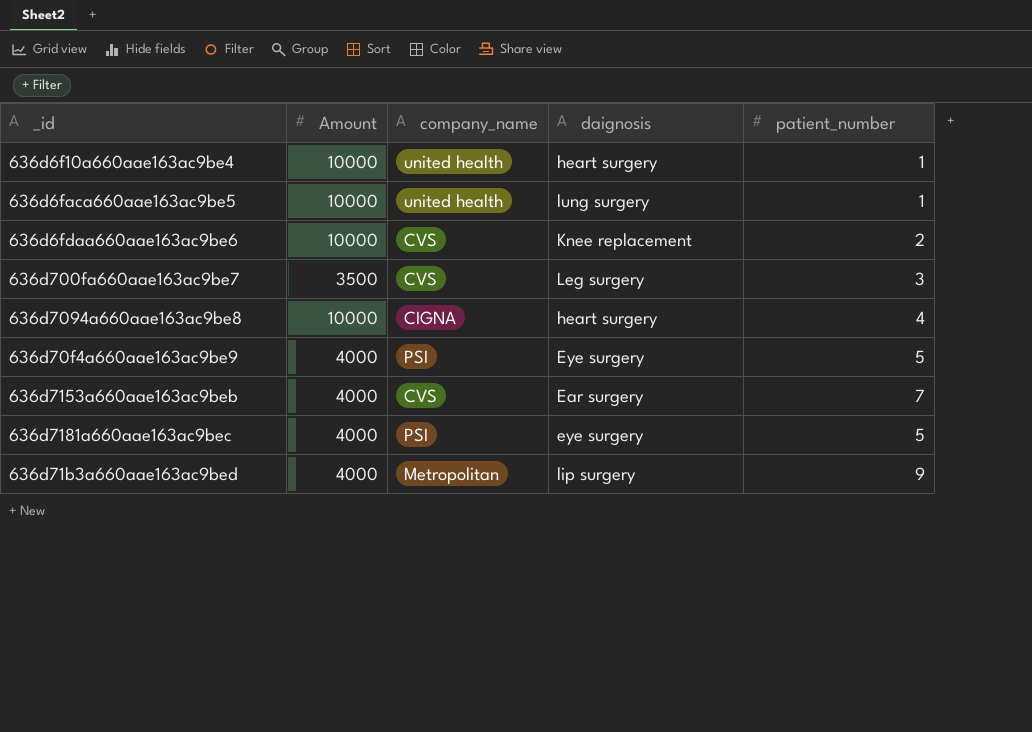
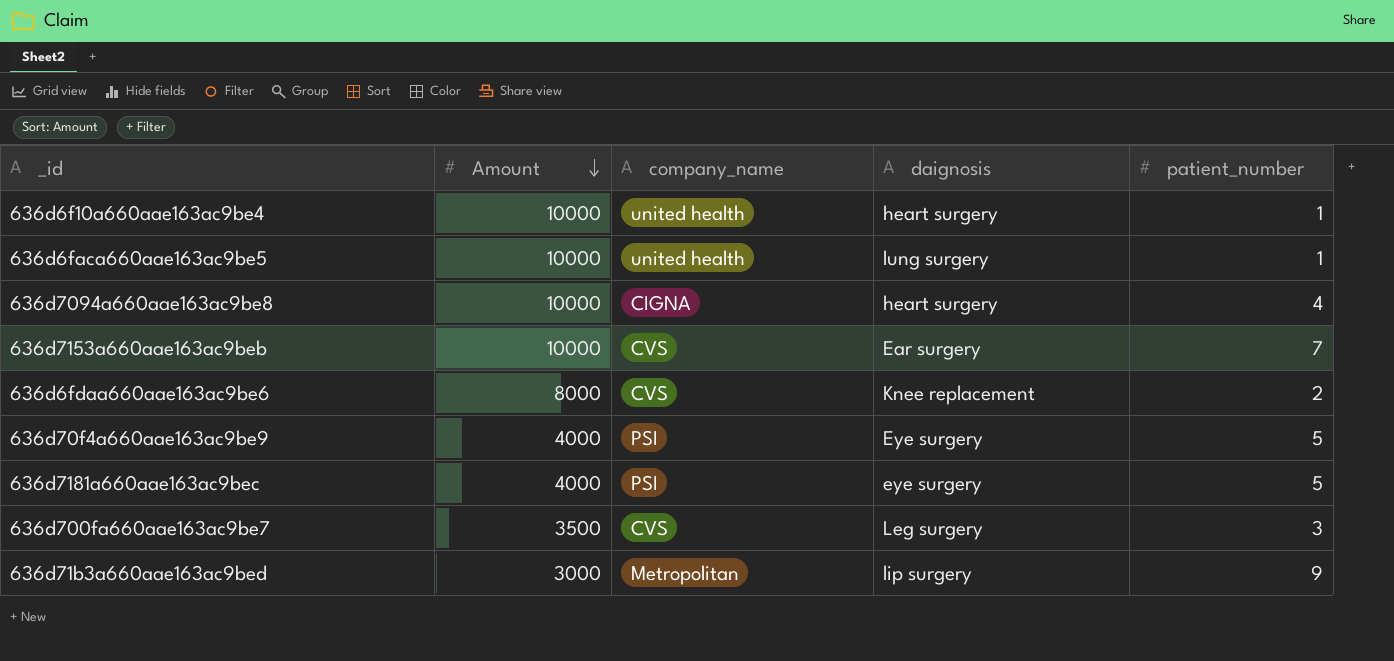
row order: none -> Amount descending
636d7153a660aae163ac9beb | Amount: 4000 -> 10000
636d6fdaa660aae163ac9be6 | Amount: 10000 -> 8000
636d71b3a660aae163ac9bed | Amount: 4000 -> 3000

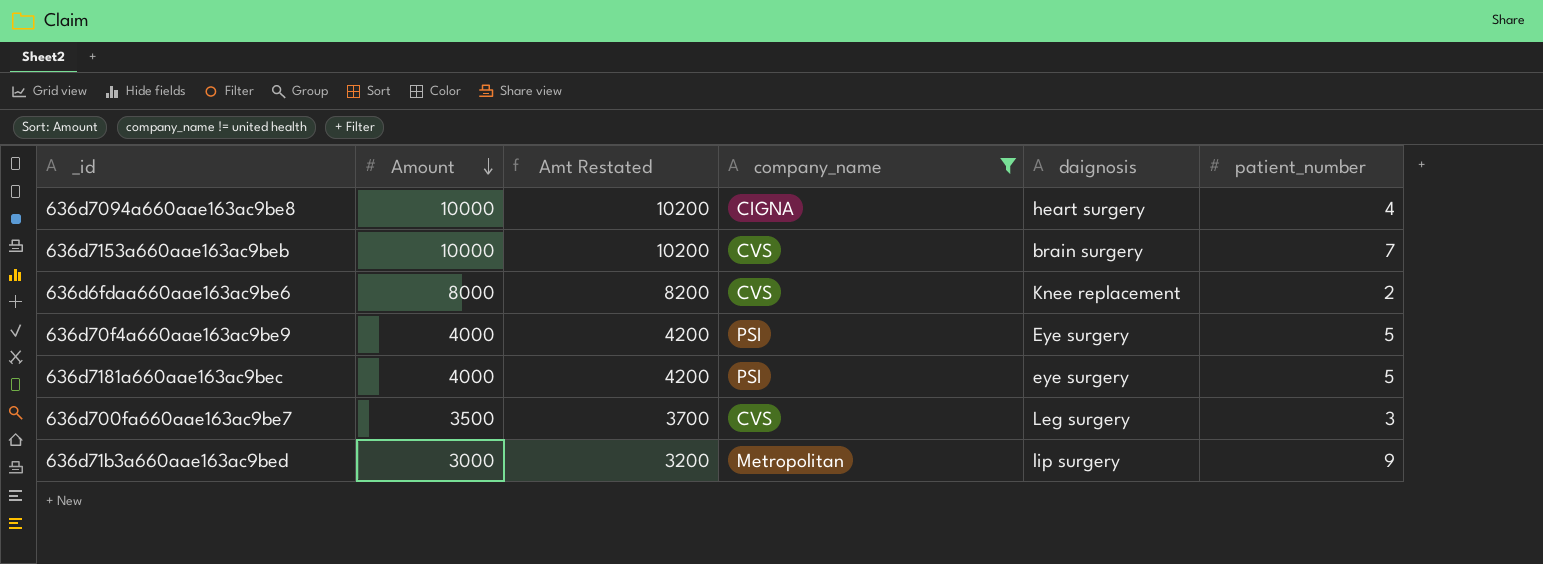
filter: none -> company_name != united health
column Amt Restated | formula: none -> [Amount] + 200
636d7153a660aae163ac9beb | daignosis: Ear surgery -> brain surgery

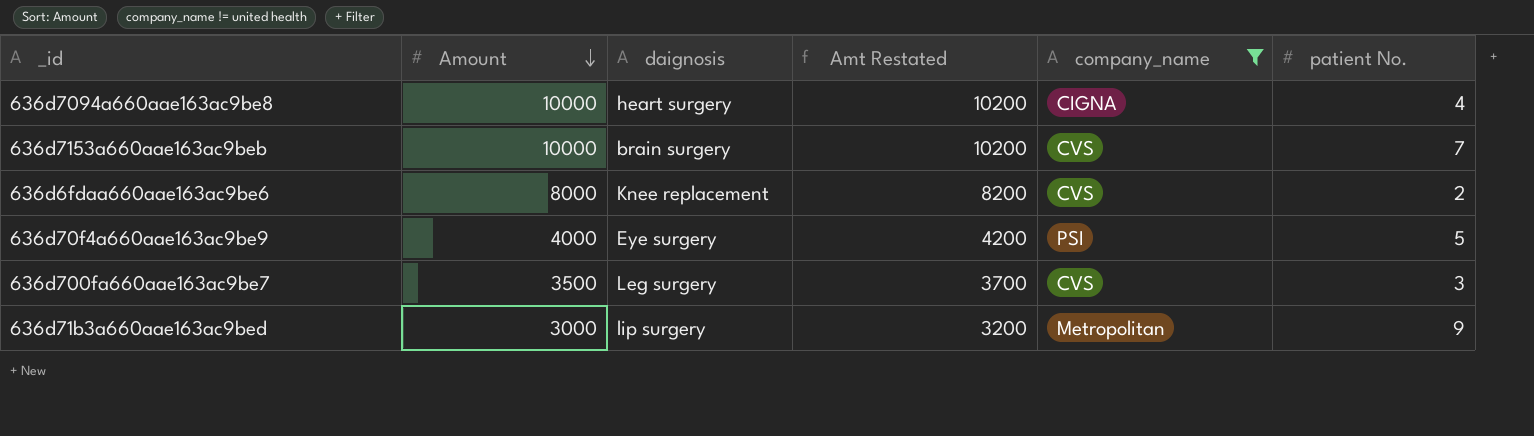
column daignosis | position: 5 -> 3
column name: patient_number -> patient No.
row 636d7181a660aae163ac9bec: 4000 | 4200 | PSI | eye surgery | 5 -> none

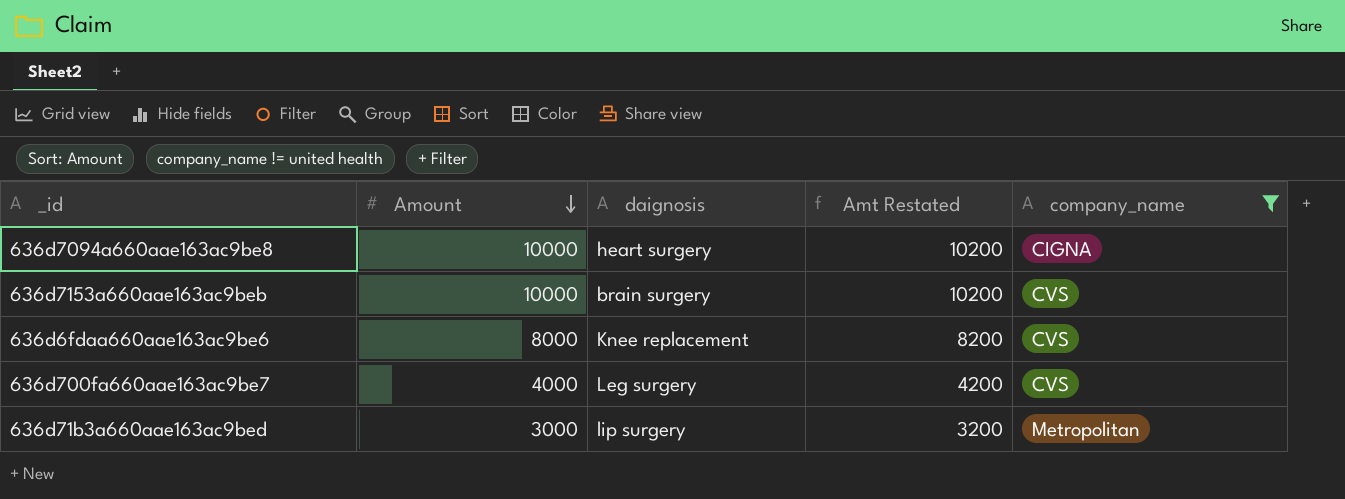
column patient No. | position: 6 -> none
row 636d70f4a660aae163ac9be9: 4000 | Eye surgery | 4200 | PSI | 5 -> none
636d700fa660aae163ac9be7 | Amount: 3500 -> 4000
636d700fa660aae163ac9be7 | Amt Restated: 3700 -> 4200

